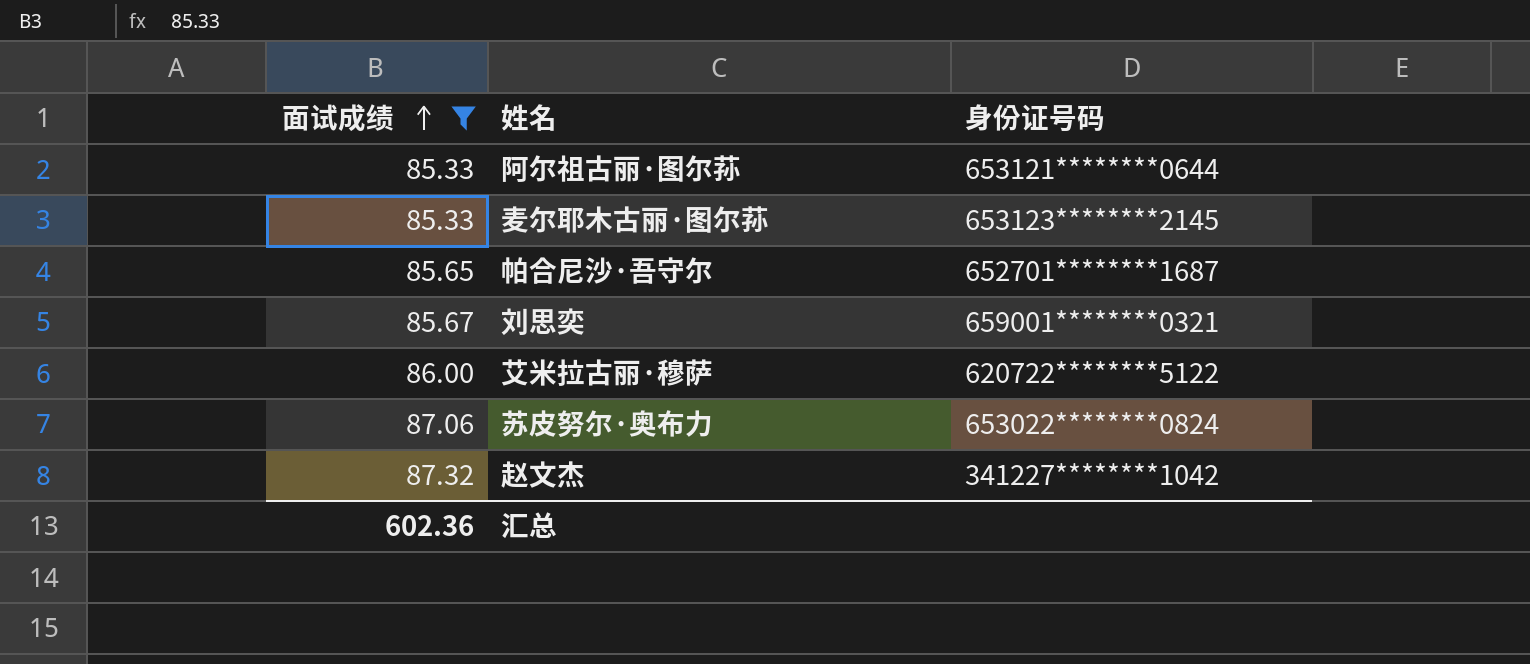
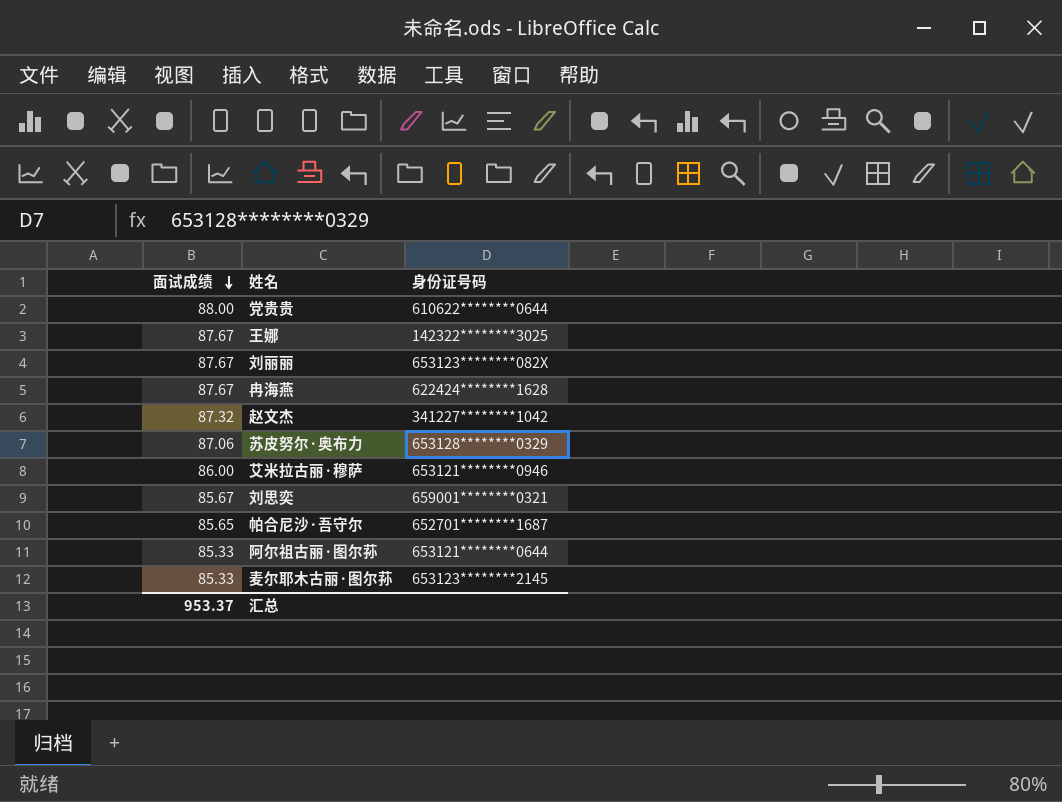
filter: 面试成绩 <= 87.32 -> none
row order: 面试成绩 ascending -> 面试成绩 descending
苏皮努尔·奥布力 | 身份证号码: 653022********0824 -> 653128********0329
艾米拉古丽·穆萨 | 身份证号码: 620722********5122 -> 653121********0946
汇总 | 面试成绩: 602.36 -> 953.37

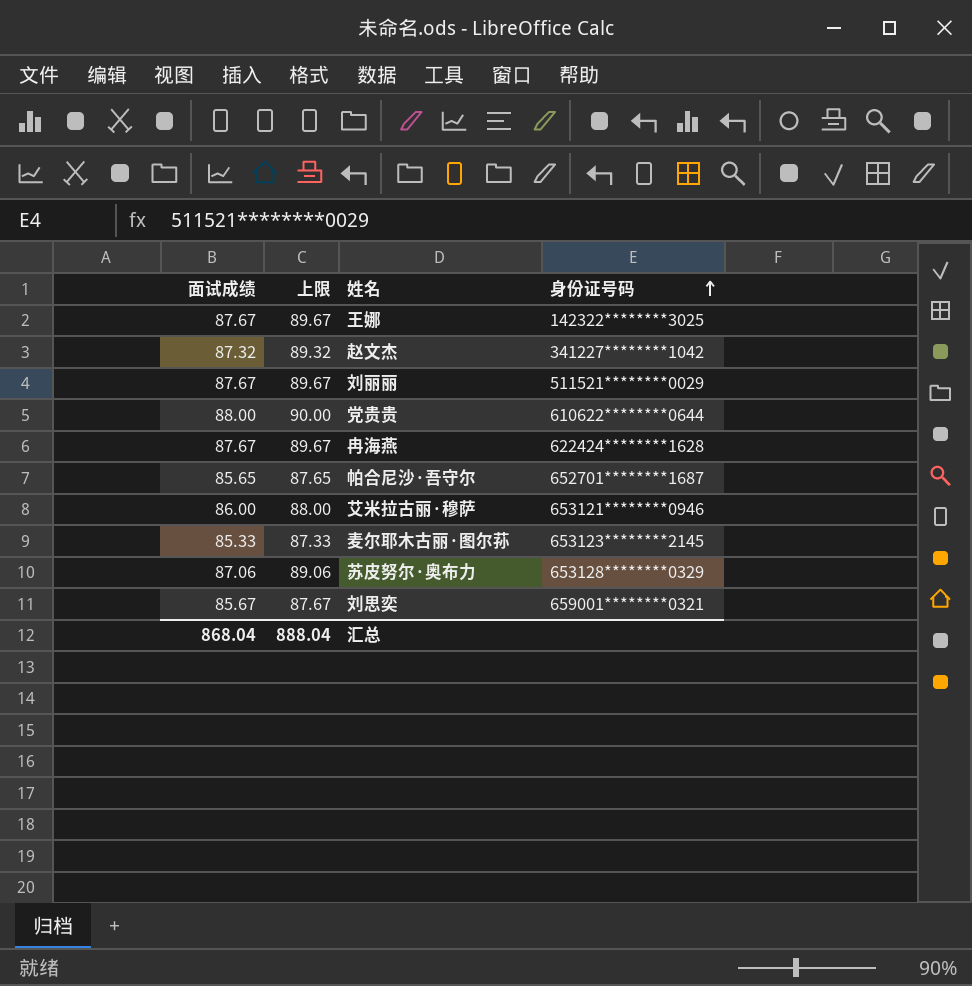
row order: 面试成绩 descending -> 身份证号码 ascending
column 上限 | formula: none -> [面试成绩] + 2
row 阿尔祖古丽·图尔荪: 85.33 | 653121********0644 -> none
刘丽丽 | 身份证号码: 653123********082X -> 511521********0029
汇总 | 面试成绩: 953.37 -> 868.04

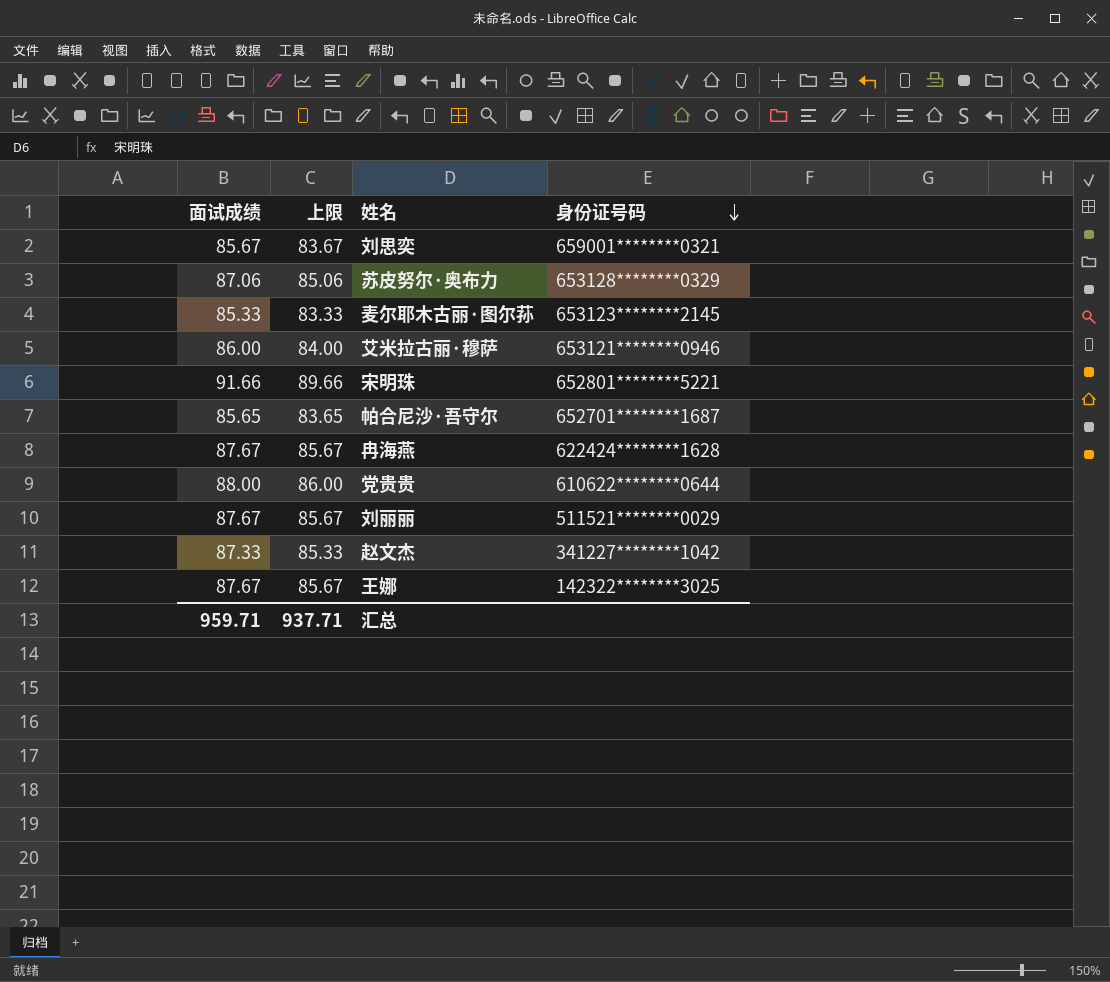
row order: 身份证号码 ascending -> 身份证号码 descending
column 上限 | formula: [面试成绩] + 2 -> [面试成绩] - 2
row 宋明珠: none -> 91.66 | 89.66 | 652801********5221
赵文杰 | 面试成绩: 87.32 -> 87.33
汇总 | 面试成绩: 868.04 -> 959.71
汇总 | 上限: 888.04 -> 937.71

